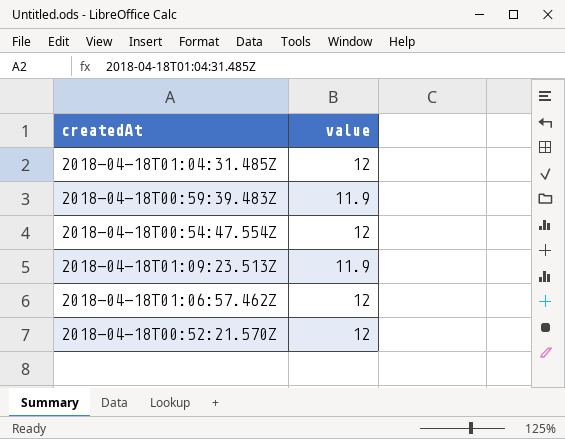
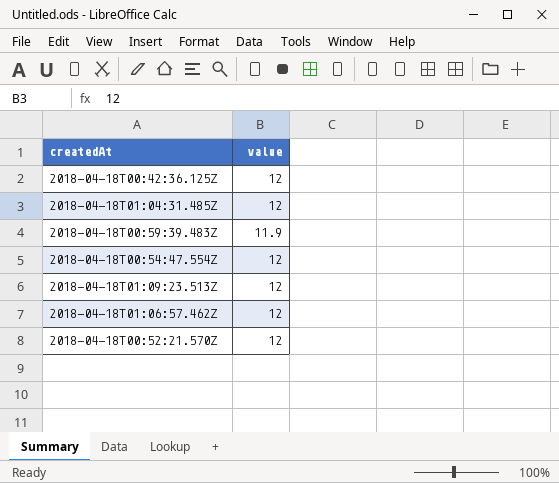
row 2018-04-18T00:42:36.125Z: none -> 12
2018-04-18T01:09:23.513Z | value: 11.9 -> 12

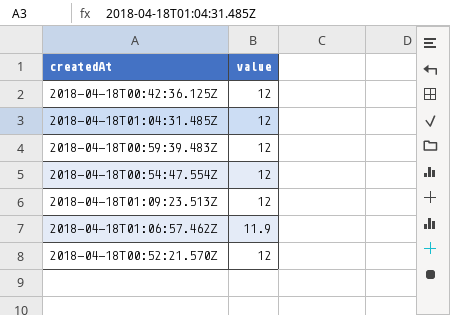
2018-04-18T00:59:39.483Z | value: 11.9 -> 12
2018-04-18T01:06:57.462Z | value: 12 -> 11.9

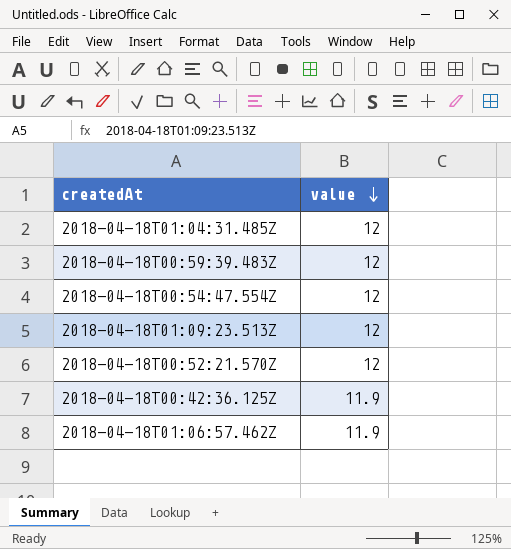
row order: none -> value descending
2018-04-18T00:42:36.125Z | value: 12 -> 11.9

